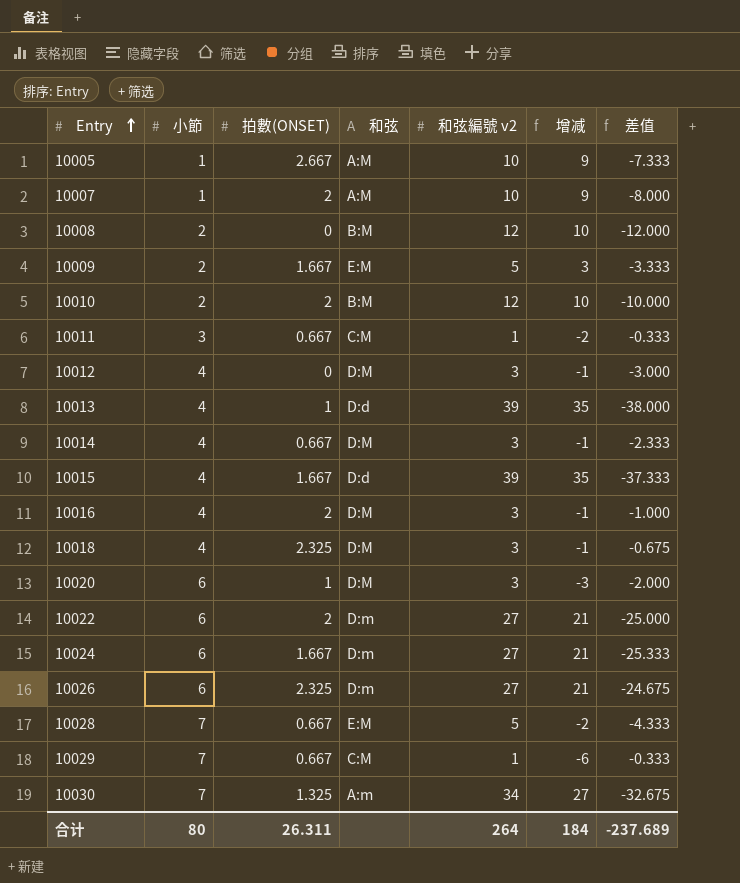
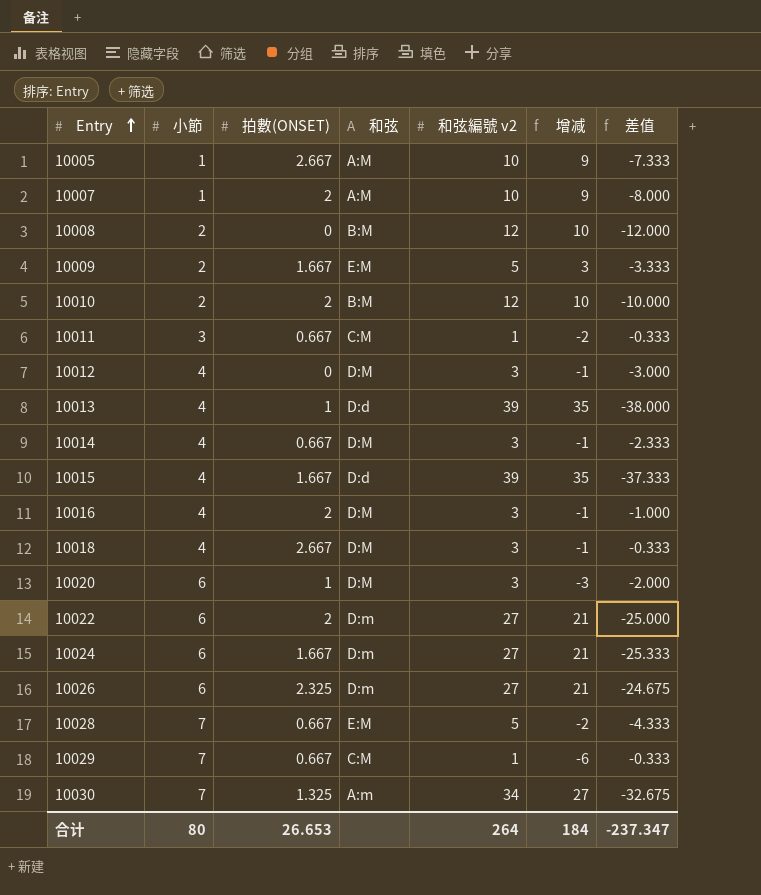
10018 | 拍數(ONSET): 2.325 -> 2.667
10018 | 差值: -0.675 -> -0.333
合计 | 拍數(ONSET): 26.311 -> 26.653
合计 | 差值: -237.689 -> -237.347

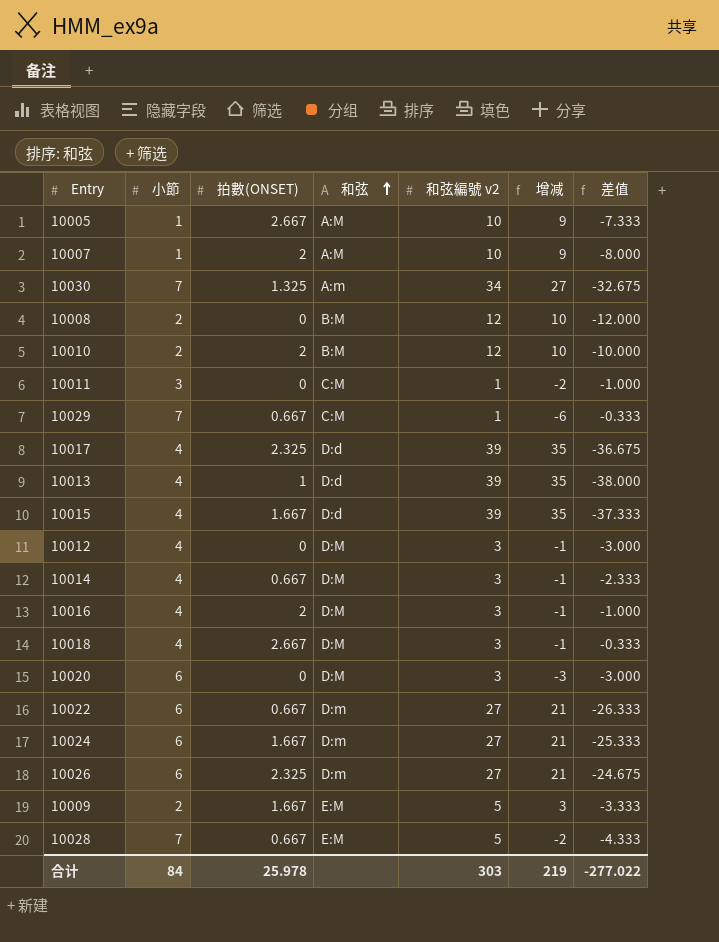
row order: Entry ascending -> 和弦 ascending
10011 | 拍數(ONSET): 0.667 -> 0
10011 | 差值: -0.333 -> -1.000
row 10017: none -> 4 | 2.325 | D:d | 39 | 35 | -36.675
10020 | 拍數(ONSET): 1 -> 0
10020 | 差值: -2.000 -> -3.000
10022 | 拍數(ONSET): 2 -> 0.667
10022 | 差值: -25.000 -> -26.333
合计 | 小節: 80 -> 84
合计 | 拍數(ONSET): 26.653 -> 25.978
合计 | 和弦編號 v2: 264 -> 303
合计 | 增减: 184 -> 219
合计 | 差值: -237.347 -> -277.022

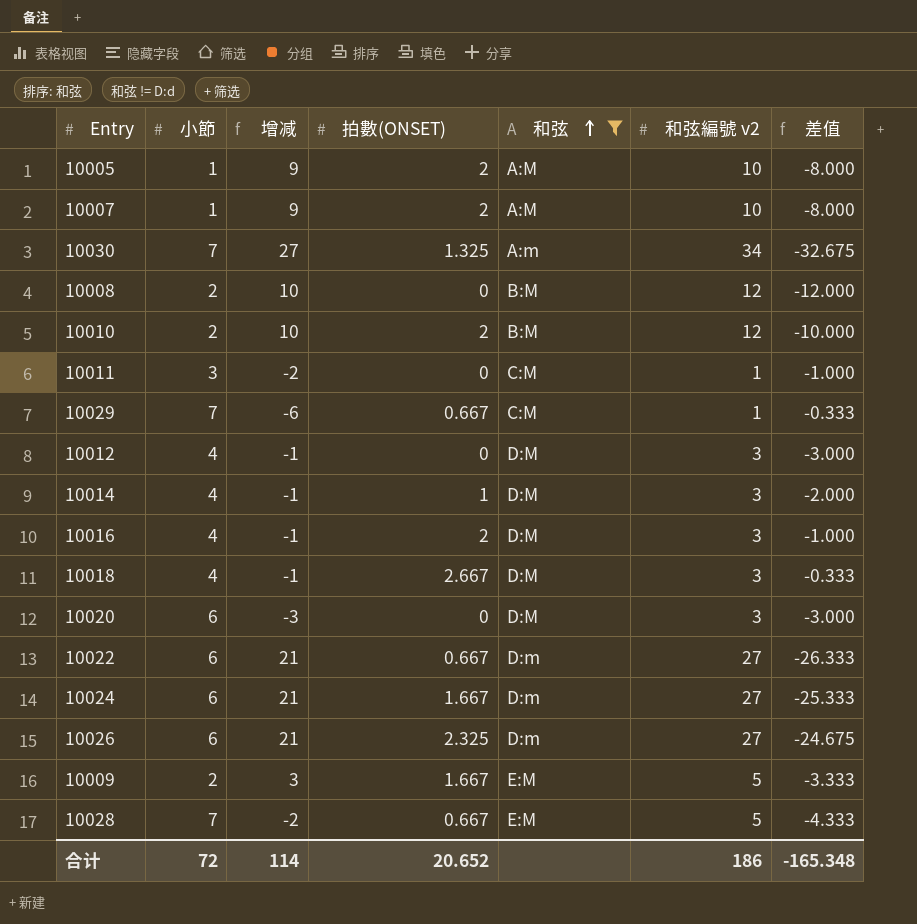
filter: none -> 和弦 != D:d
column 增减 | position: 6 -> 3
10005 | 拍數(ONSET): 2.667 -> 2
10005 | 差值: -7.333 -> -8.000
10014 | 拍數(ONSET): 0.667 -> 1
10014 | 差值: -2.333 -> -2.000
合计 | 小節: 84 -> 72
合计 | 增减: 219 -> 114
合计 | 拍數(ONSET): 25.978 -> 20.652
合计 | 和弦編號 v2: 303 -> 186
合计 | 差值: -277.022 -> -165.348

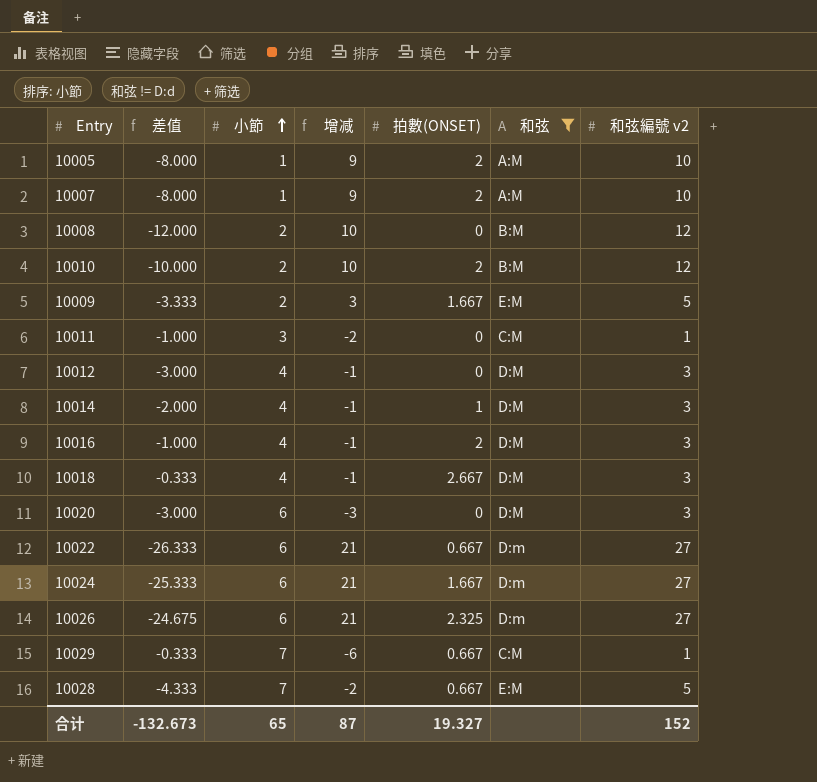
row order: 和弦 ascending -> 小節 ascending
column 差值 | position: 7 -> 2
row 10030: 7 | 27 | 1.325 | A:m | 34 | -32.675 -> none
合计 | 差值: -165.348 -> -132.673
合计 | 小節: 72 -> 65
合计 | 增减: 114 -> 87
合计 | 拍數(ONSET): 20.652 -> 19.327
合计 | 和弦編號 v2: 186 -> 152

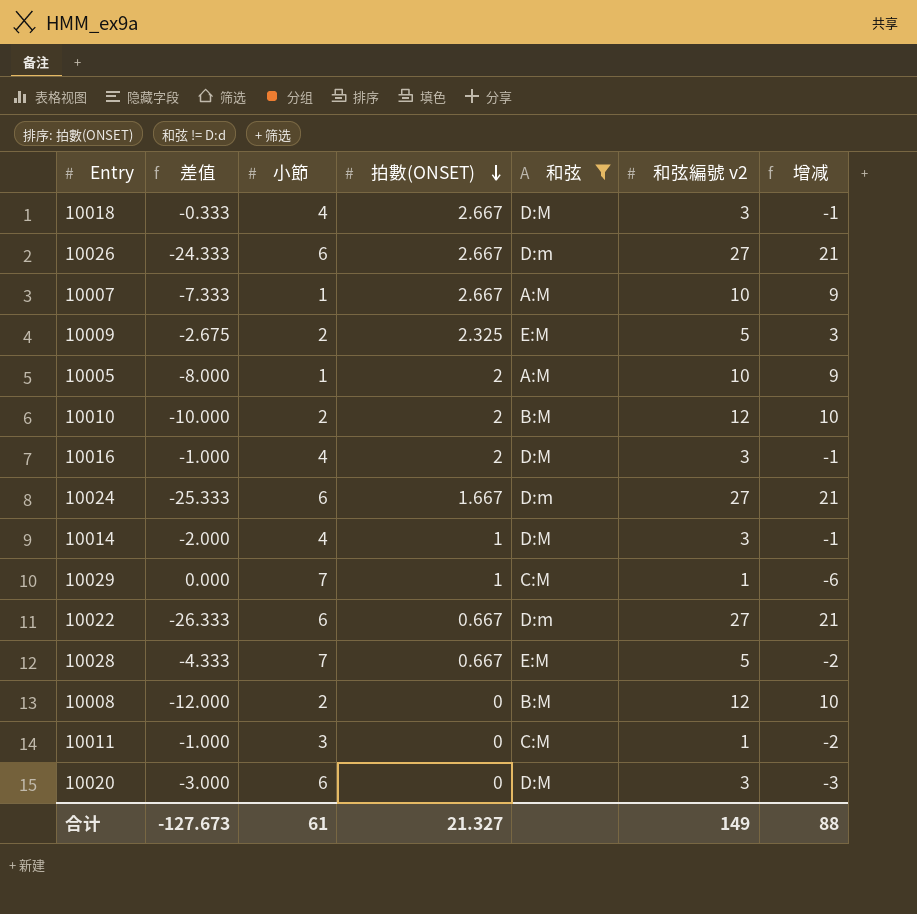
row order: 小節 ascending -> 拍數(ONSET) descending
column 增减 | position: 4 -> 7
row 10012: -3.000 | 4 | -1 | 0 | D:M | 3 -> none
10026 | 差值: -24.675 -> -24.333
10026 | 拍數(ONSET): 2.325 -> 2.667
10007 | 差值: -8.000 -> -7.333
10007 | 拍數(ONSET): 2 -> 2.667
10009 | 差值: -3.333 -> -2.675
10009 | 拍數(ONSET): 1.667 -> 2.325
10029 | 差值: -0.333 -> 0.000
10029 | 拍數(ONSET): 0.667 -> 1
合计 | 差值: -132.673 -> -127.673
合计 | 小節: 65 -> 61
合计 | 拍數(ONSET): 19.327 -> 21.327
合计 | 和弦編號 v2: 152 -> 149
合计 | 增减: 87 -> 88

